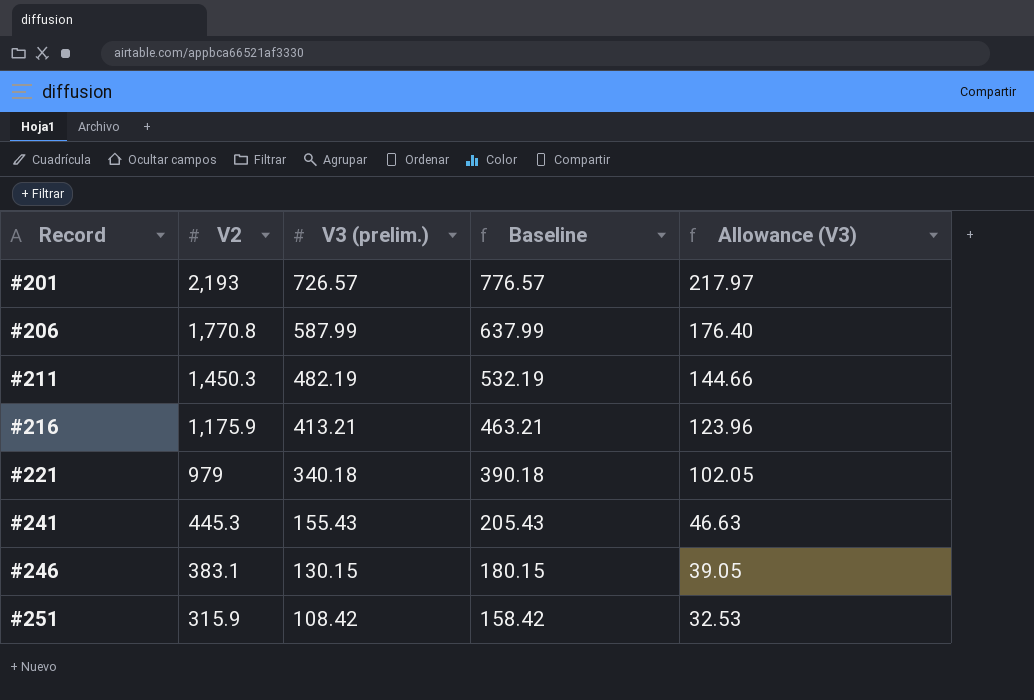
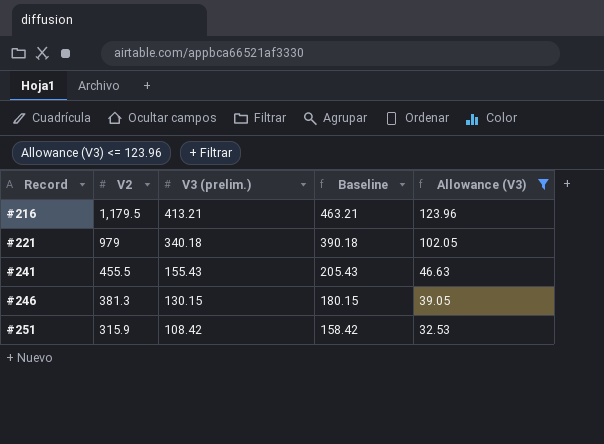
filter: none -> Allowance (V3) <= 123.96
#216 | V2: 1,175.9 -> 1,179.5
#241 | V2: 445.3 -> 455.5
#246 | V2: 383.1 -> 381.3

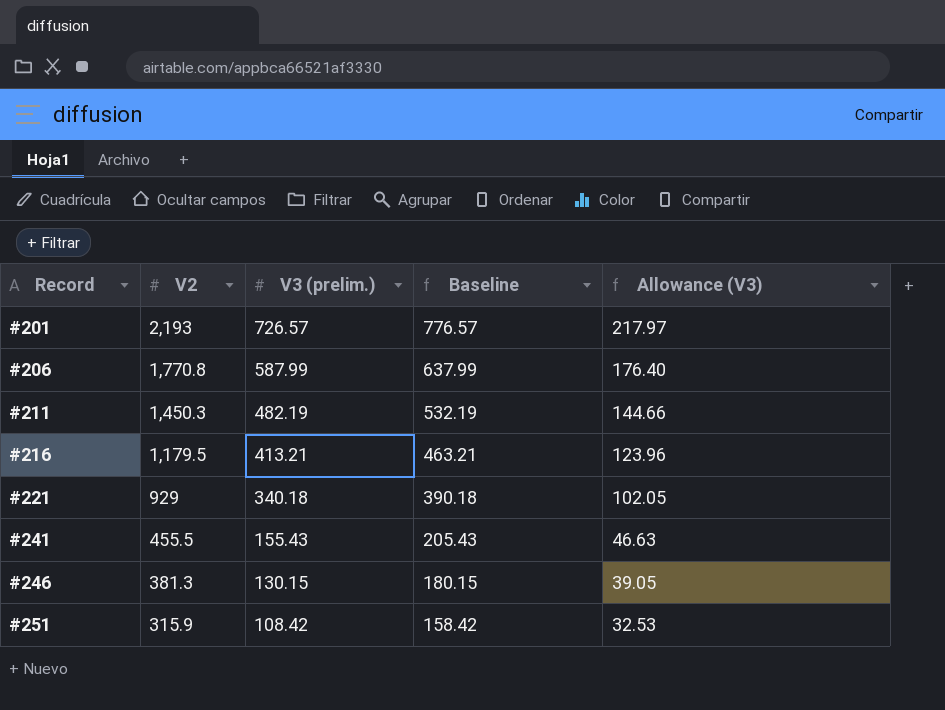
filter: Allowance (V3) <= 123.96 -> none
#221 | V2: 979 -> 929

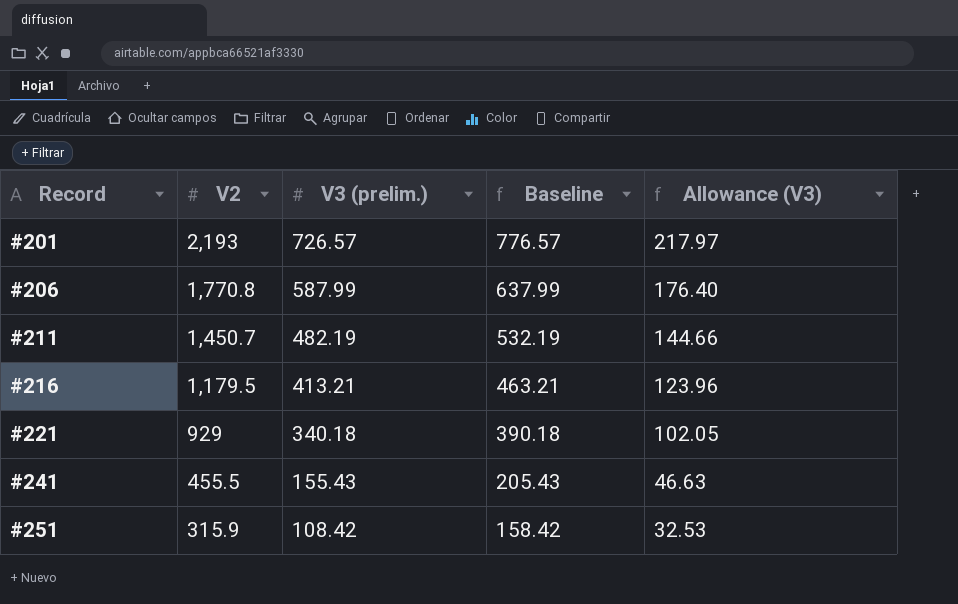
row #246: 381.3 | 130.15 | 180.15 | 39.05 -> none
#211 | V2: 1,450.3 -> 1,450.7

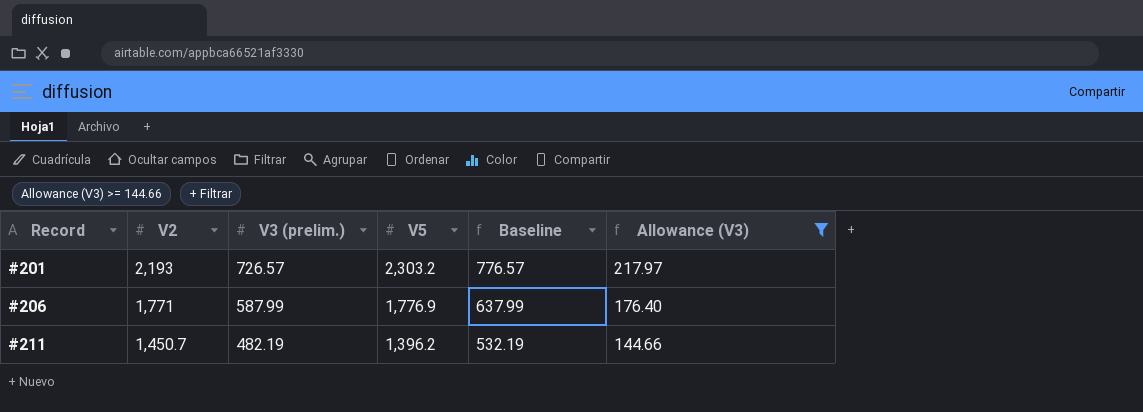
filter: none -> Allowance (V3) >= 144.66
column V5 | position: none -> 4
#206 | V2: 1,770.8 -> 1,771

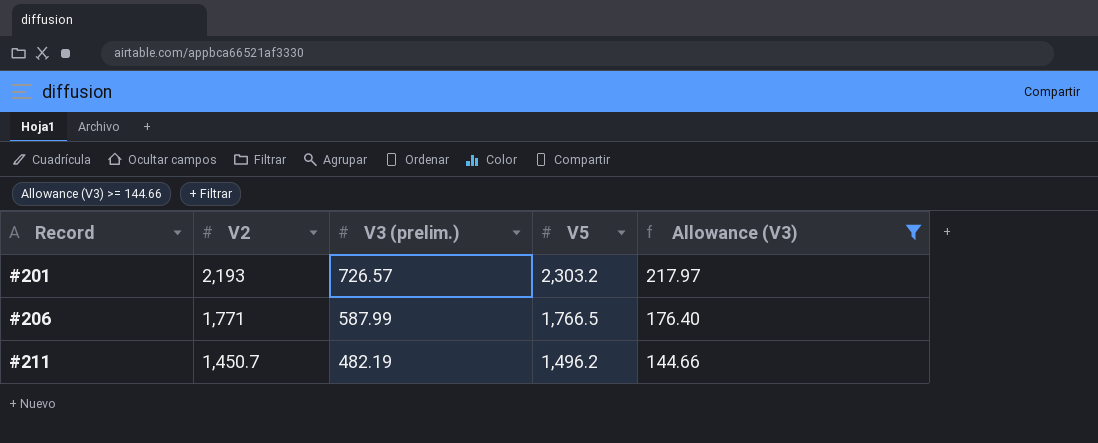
column Baseline | formula: [V3 (prelim.)] + 50 -> none
#206 | V5: 1,776.9 -> 1,766.5
#211 | V5: 1,396.2 -> 1,496.2

